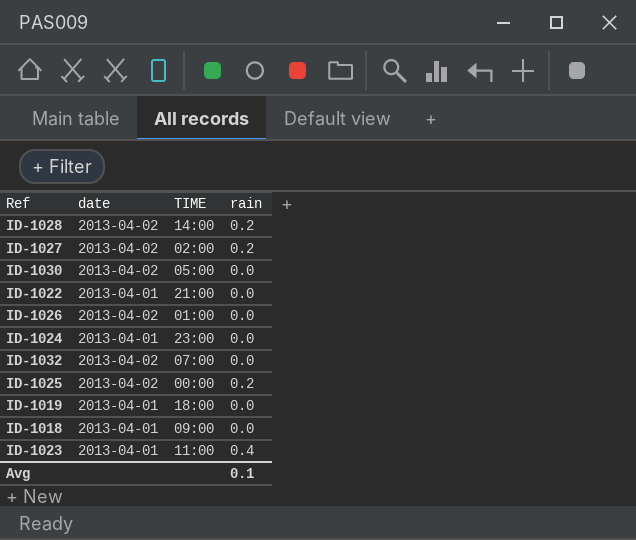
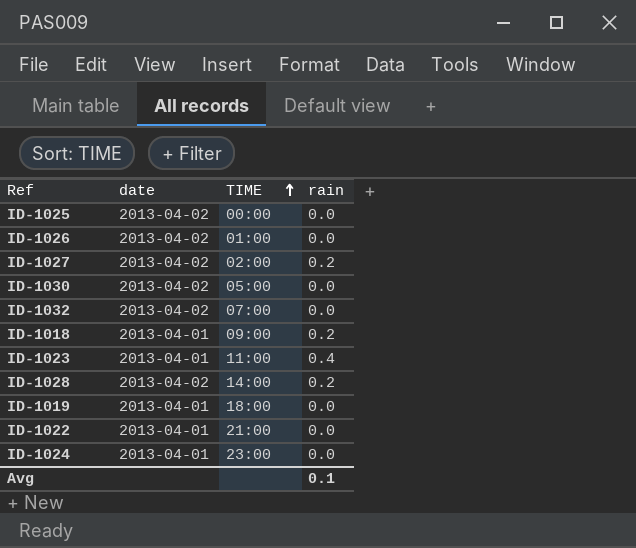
row order: none -> TIME ascending
ID-1025 | rain: 0.2 -> 0.0
ID-1018 | rain: 0.0 -> 0.2

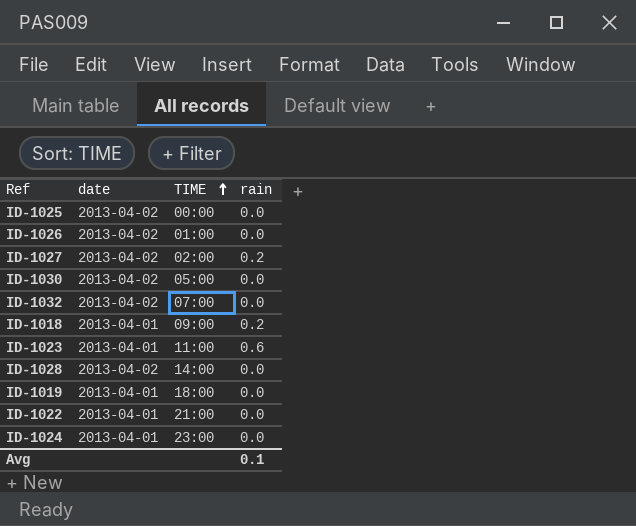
ID-1023 | rain: 0.4 -> 0.6
ID-1028 | rain: 0.2 -> 0.0

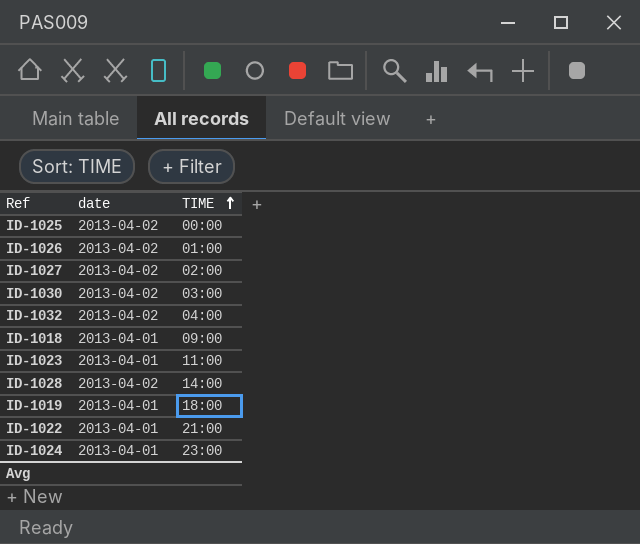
column rain | position: 4 -> none
ID-1030 | TIME: 05:00 -> 03:00
ID-1032 | TIME: 07:00 -> 04:00

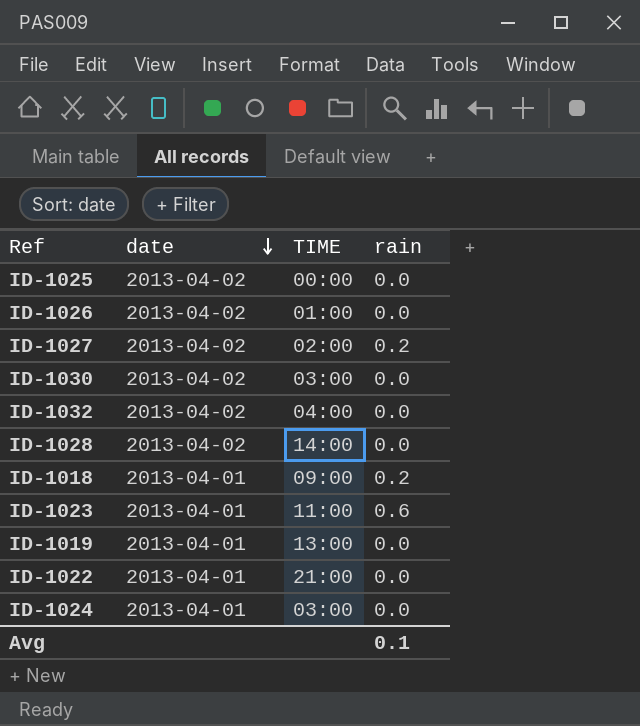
row order: TIME ascending -> date descending
column rain | position: none -> 4
ID-1019 | TIME: 18:00 -> 13:00
ID-1024 | TIME: 23:00 -> 03:00

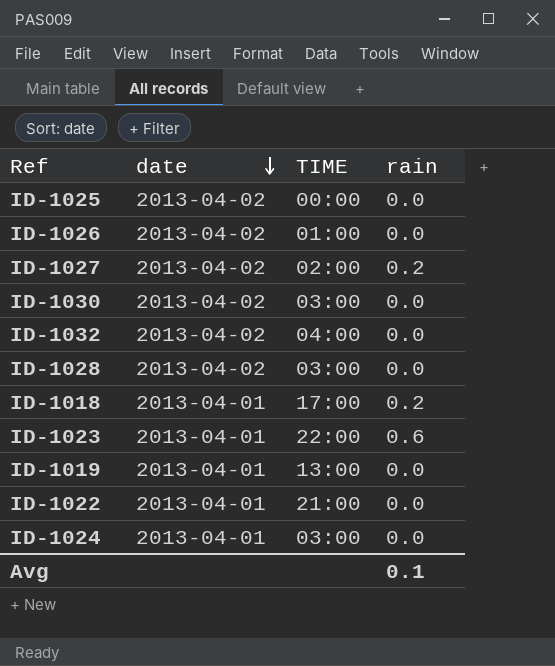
ID-1028 | TIME: 14:00 -> 03:00
ID-1018 | TIME: 09:00 -> 17:00
ID-1023 | TIME: 11:00 -> 22:00

